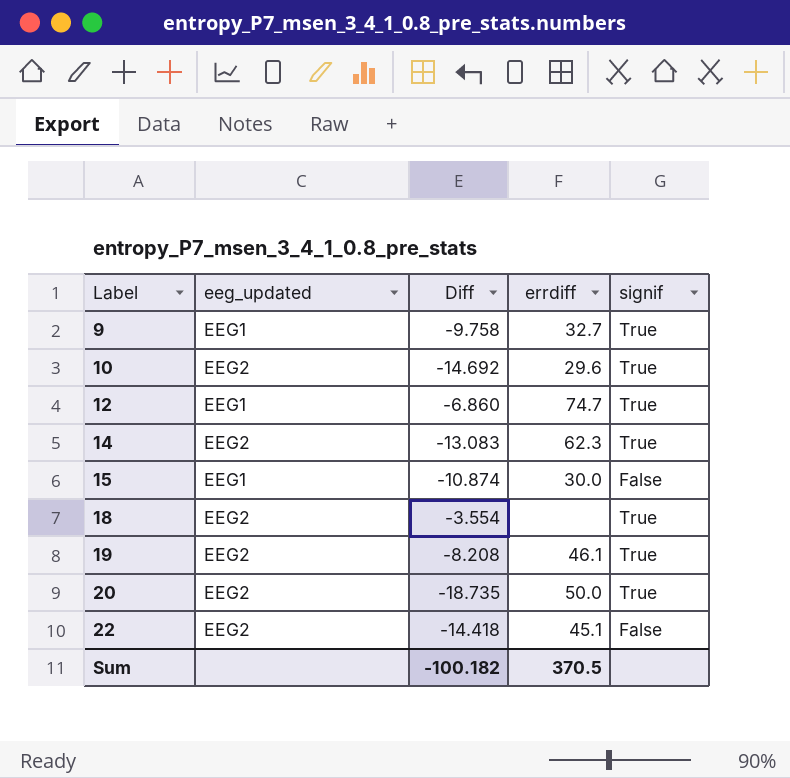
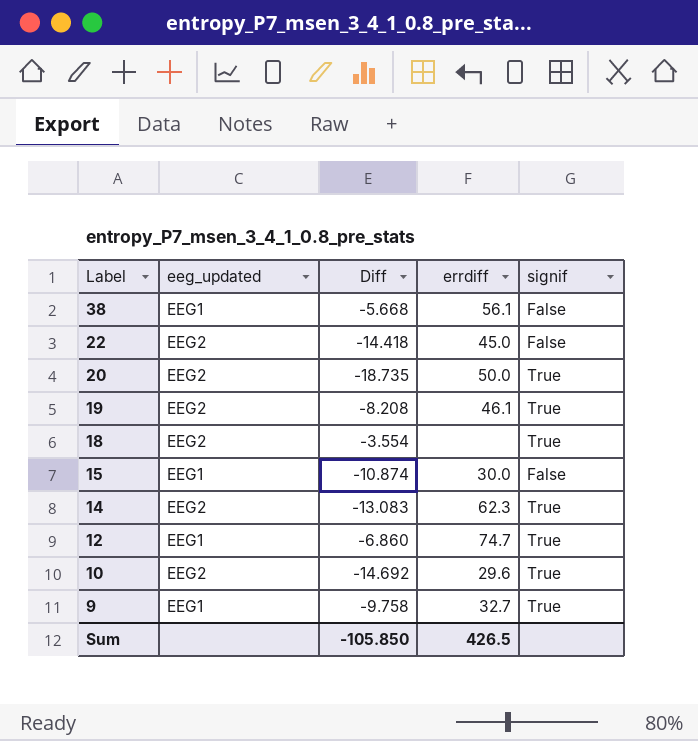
row order: Label ascending -> Label descending
row 38: none -> EEG1 | -5.668 | 56.1 | False
22 | errdiff: 45.1 -> 45.0
Sum | Diff: -100.182 -> -105.850
Sum | errdiff: 370.5 -> 426.5

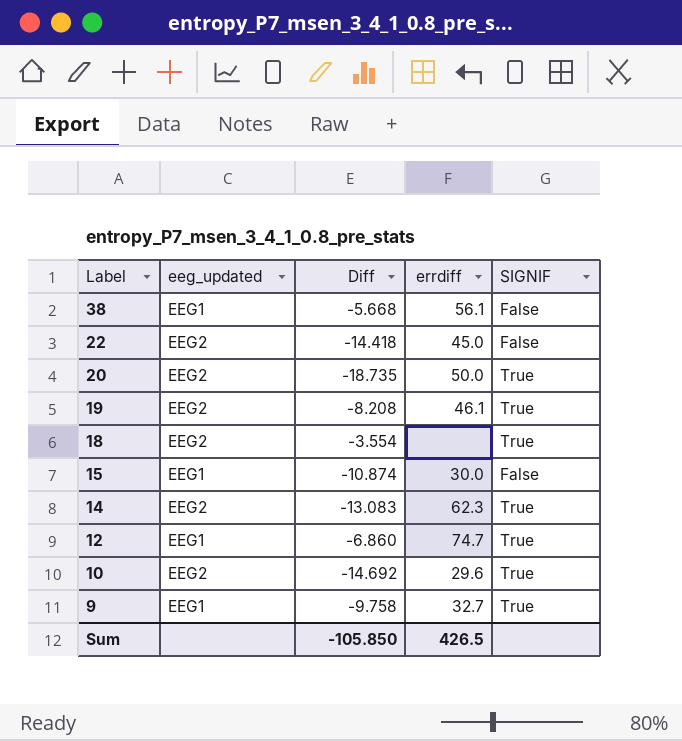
column name: signif -> SIGNIF

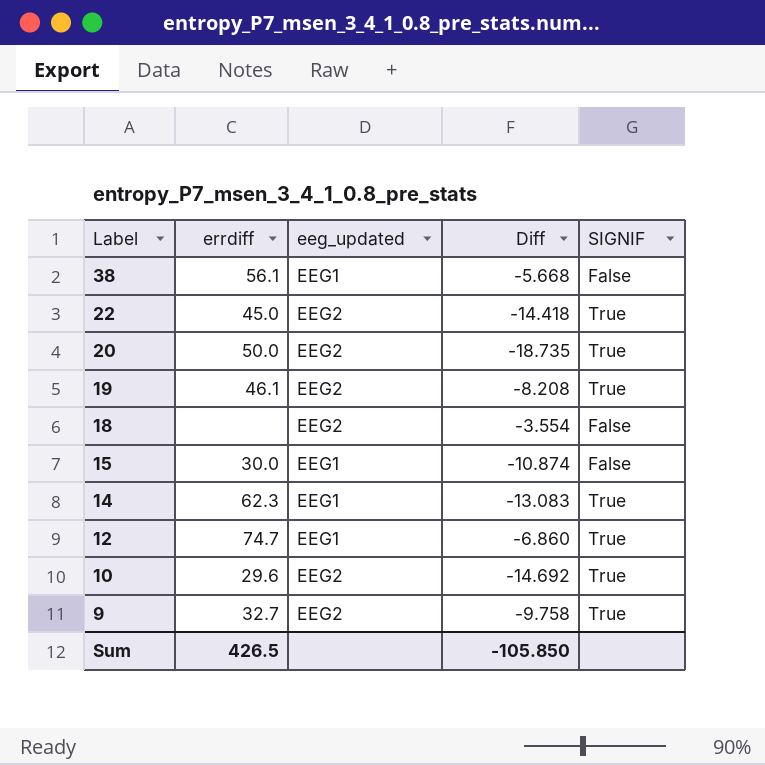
column errdiff | position: 4 -> 2
22 | SIGNIF: False -> True
18 | SIGNIF: True -> False
14 | eeg_updated: EEG2 -> EEG1
9 | eeg_updated: EEG1 -> EEG2

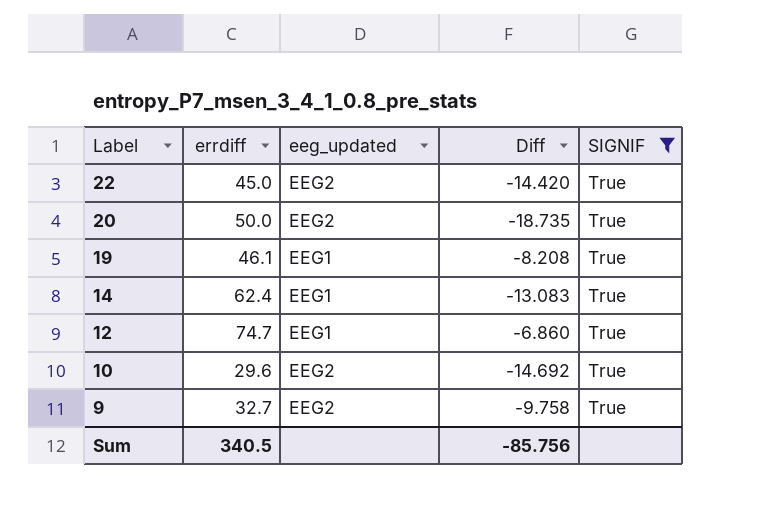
filter: none -> SIGNIF = True
22 | Diff: -14.418 -> -14.420
19 | eeg_updated: EEG2 -> EEG1
14 | errdiff: 62.3 -> 62.4
Sum | errdiff: 426.5 -> 340.5
Sum | Diff: -105.850 -> -85.756

